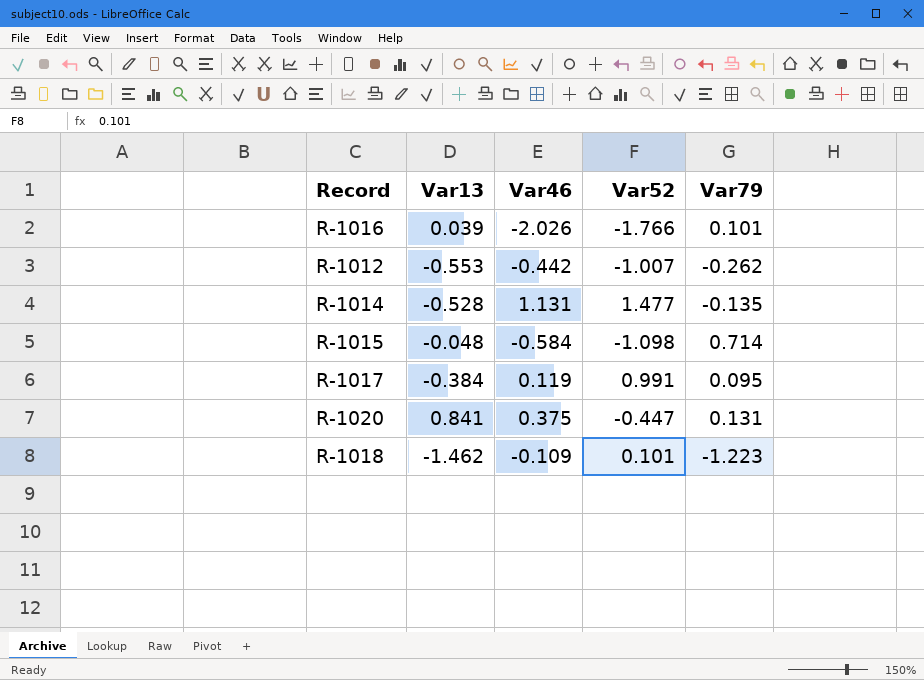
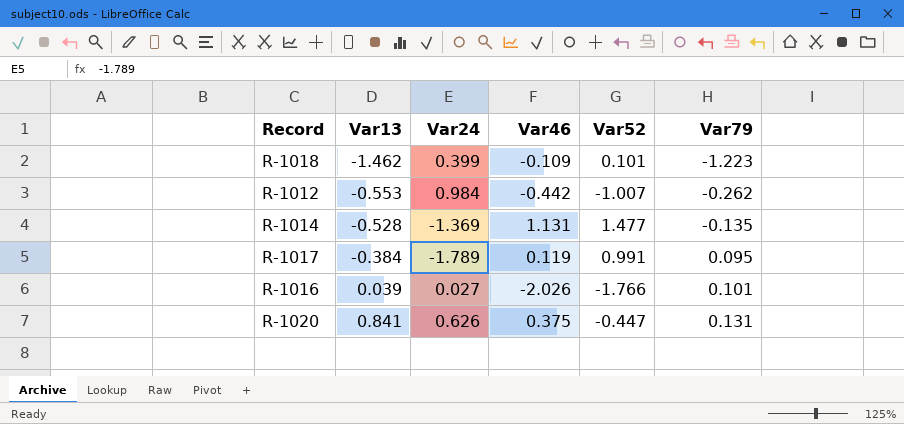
row order: none -> Var13 ascending
column Var24 | position: none -> 3
row R-1015: -0.048 | -0.584 | -1.098 | 0.714 -> none

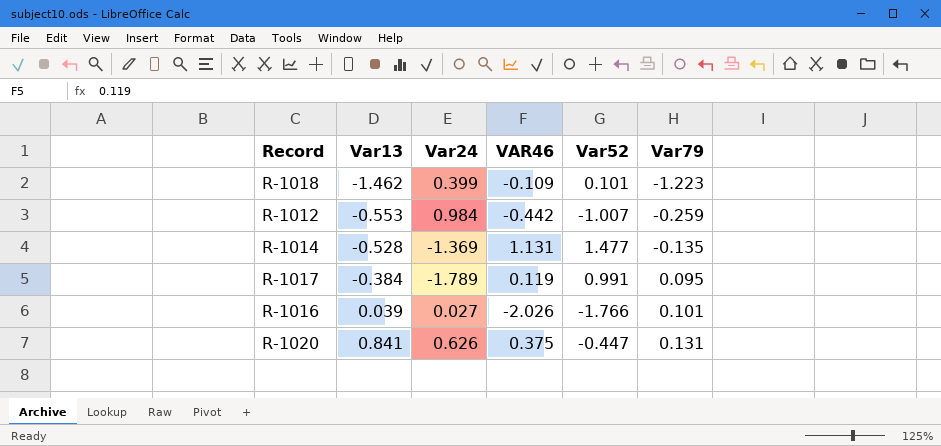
column name: Var46 -> VAR46
R-1012 | Var79: -0.262 -> -0.259

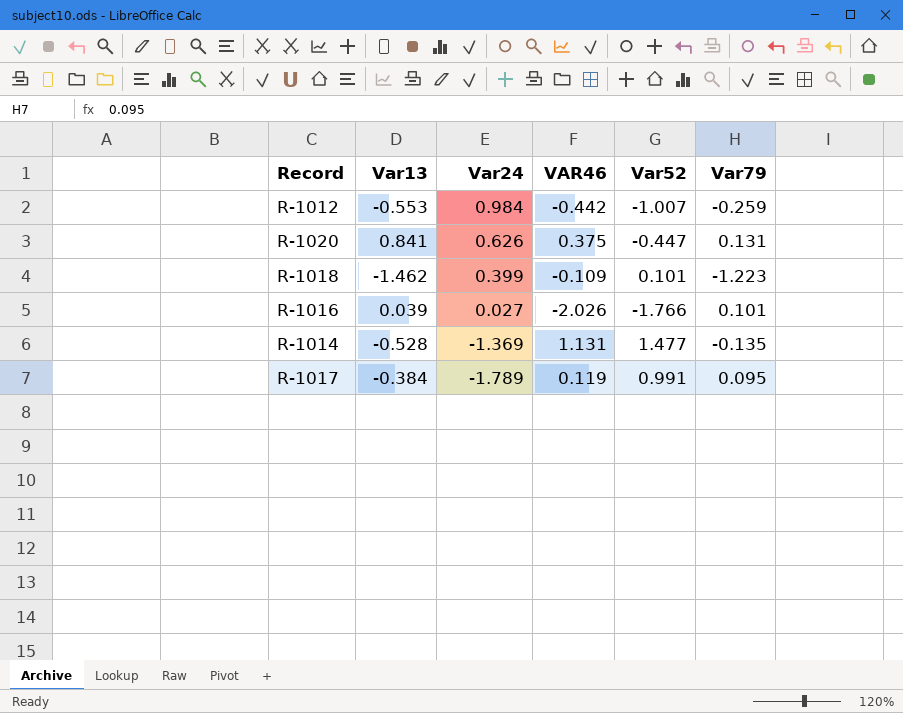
row order: Var13 ascending -> Var24 descending

